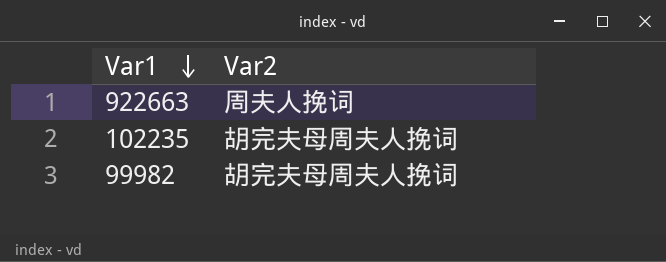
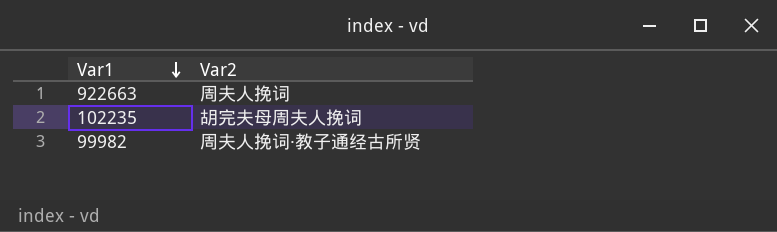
99982 | Var2: 胡完夫母周夫人挽词 -> 周夫人挽词·教子通经古所贤

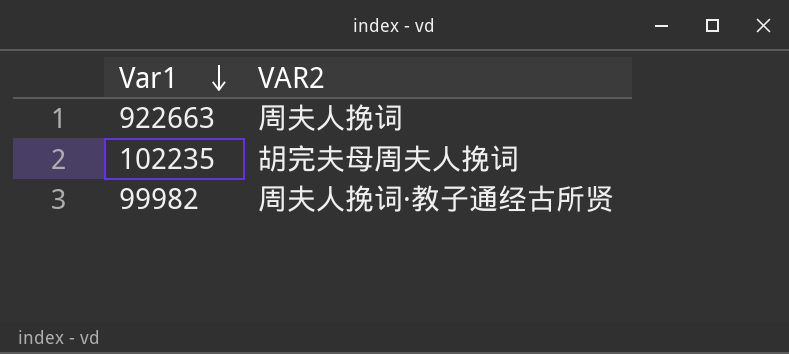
column name: Var2 -> VAR2

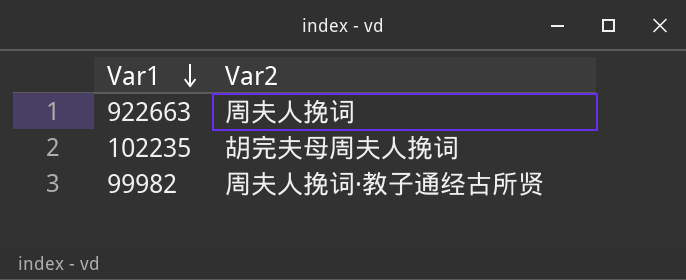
column name: VAR2 -> Var2

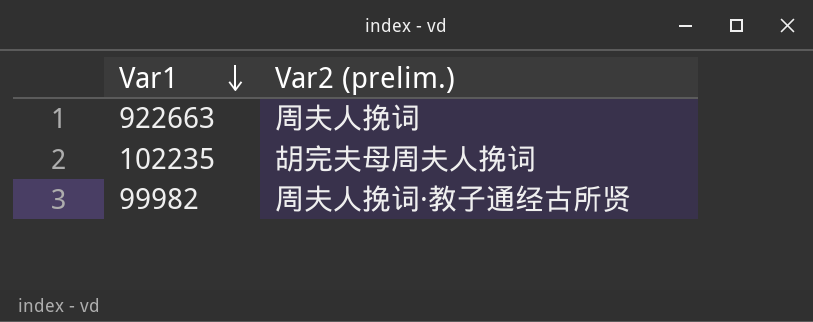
column name: Var2 -> Var2 (prelim.)

